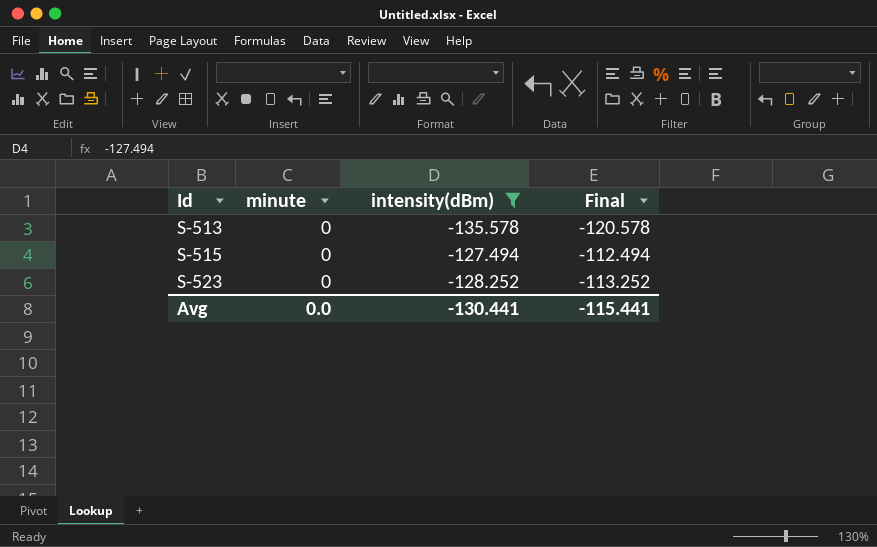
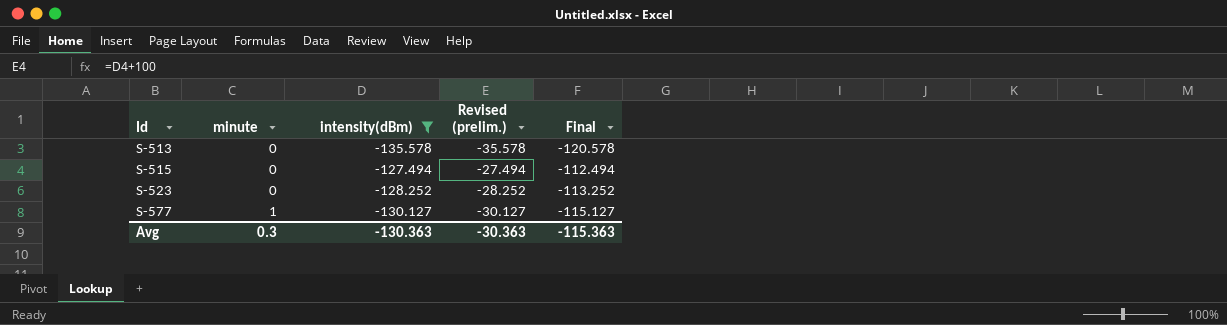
column Revised (prelim.) | formula: none -> [intensity(dBm)] + 100
row S-577: none -> 1 | -130.127 | -30.127 | -115.127
Avg | minute: 0.0 -> 0.3
Avg | intensity(dBm): -130.441 -> -130.363
Avg | Final: -115.441 -> -115.363

